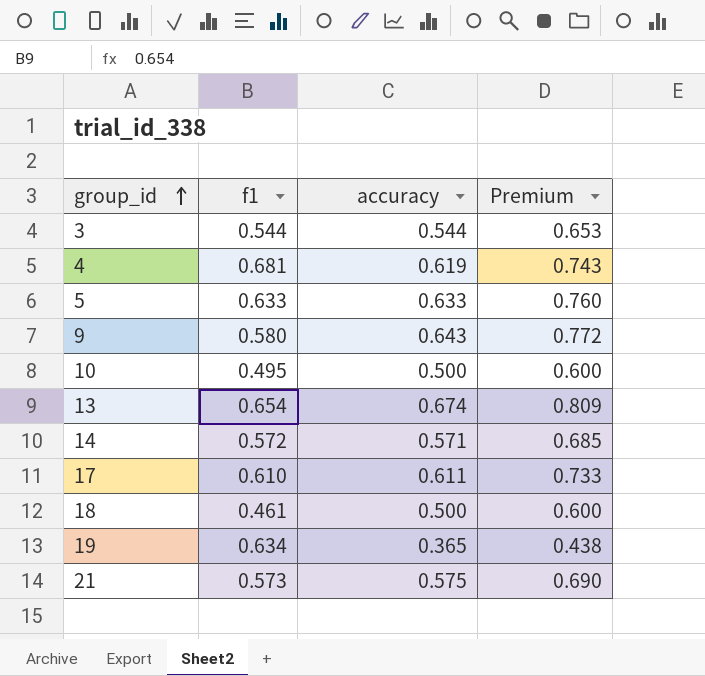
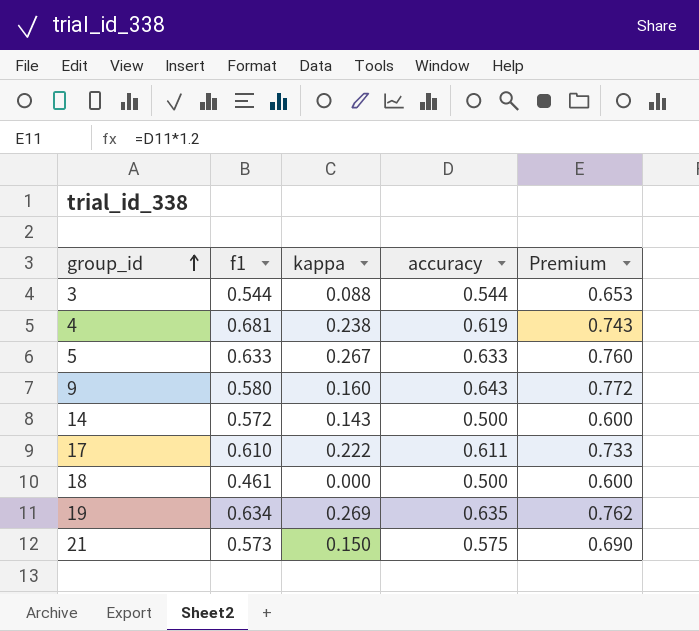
column kappa | position: none -> 3
row 10: 0.495 | 0.500 | 0.600 -> none
row 13: 0.654 | 0.674 | 0.809 -> none
14 | accuracy: 0.571 -> 0.500
14 | Premium: 0.685 -> 0.600
19 | accuracy: 0.365 -> 0.635
19 | Premium: 0.438 -> 0.762

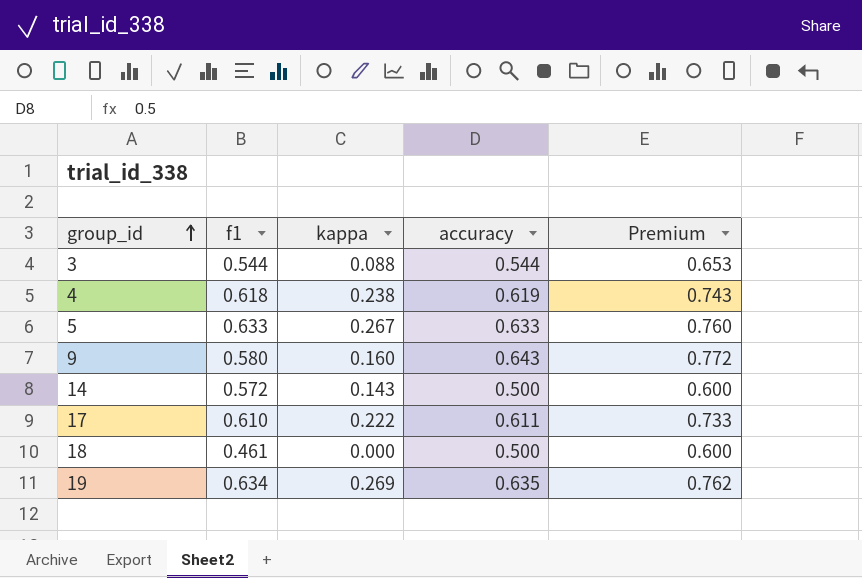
row 21: 0.573 | 0.150 | 0.575 | 0.690 -> none
4 | f1: 0.681 -> 0.618

